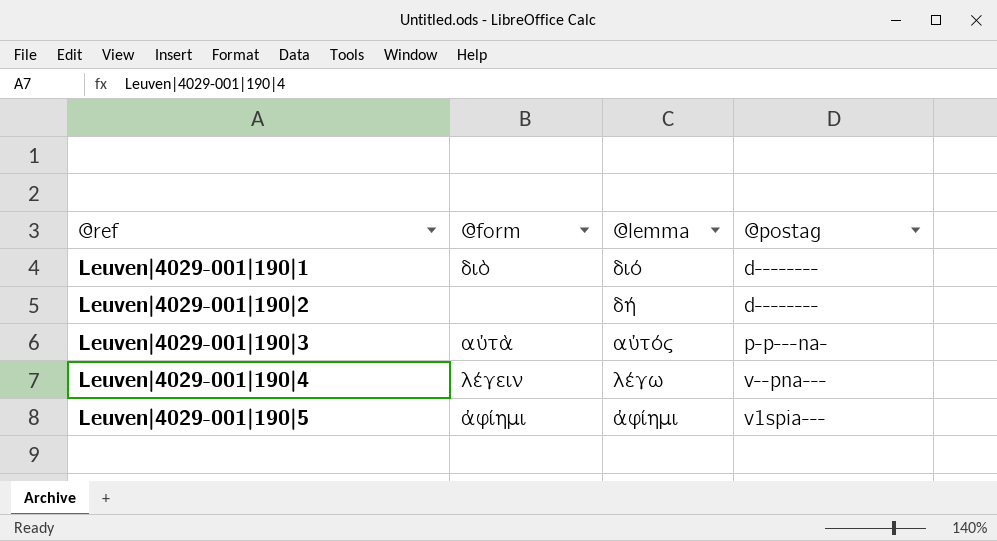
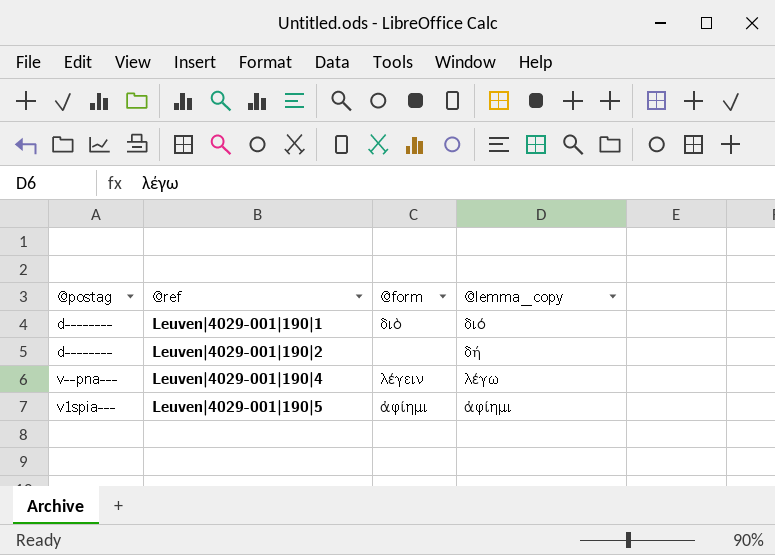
column @postag | position: 4 -> 1
column name: @lemma -> @lemma_copy
row Leuven|4029-001|190|3: αὐτὰ | αὐτός | p-p---na- -> none

